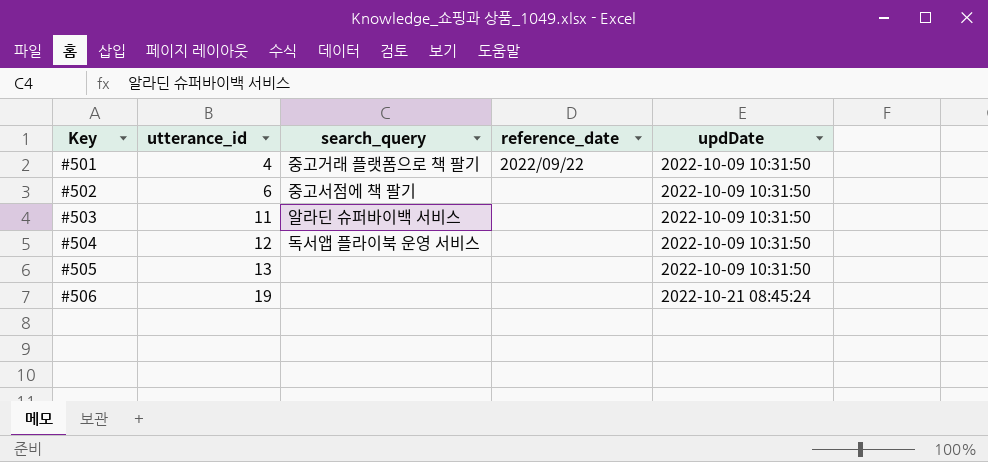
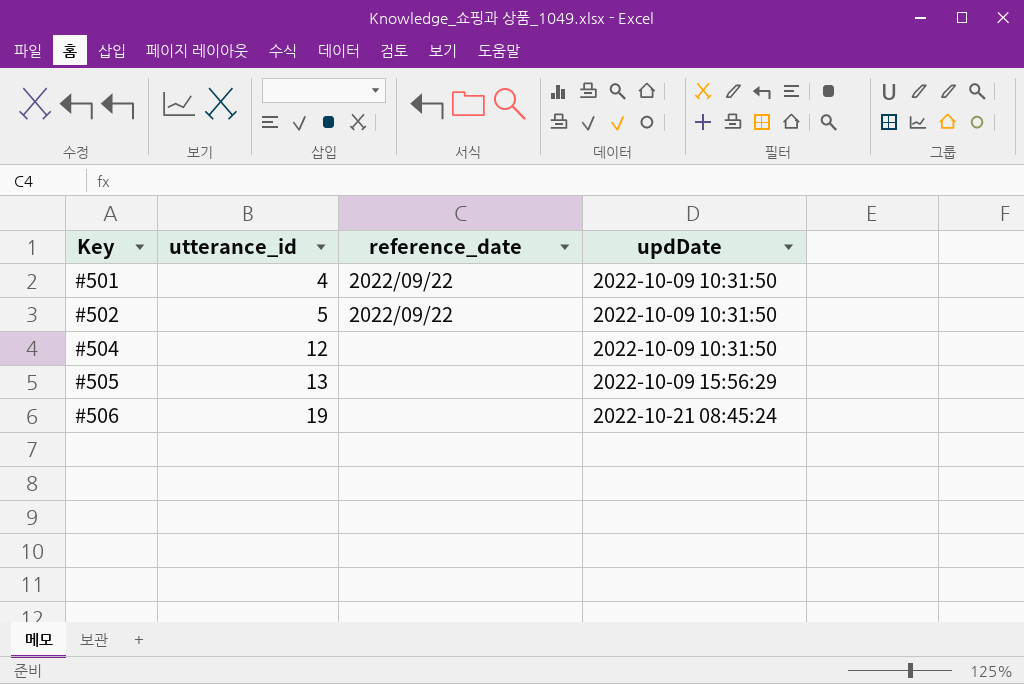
column search_query | position: 3 -> none
row #503: 11 | 알라딘 슈퍼바이백 서비스 | none | 2022-10-09 10:31:50 -> none
#502 | utterance_id: 6 -> 5
#502 | reference_date: none -> 2022/09/22
#505 | updDate: 2022-10-09 10:31:50 -> 2022-10-09 15:56:29

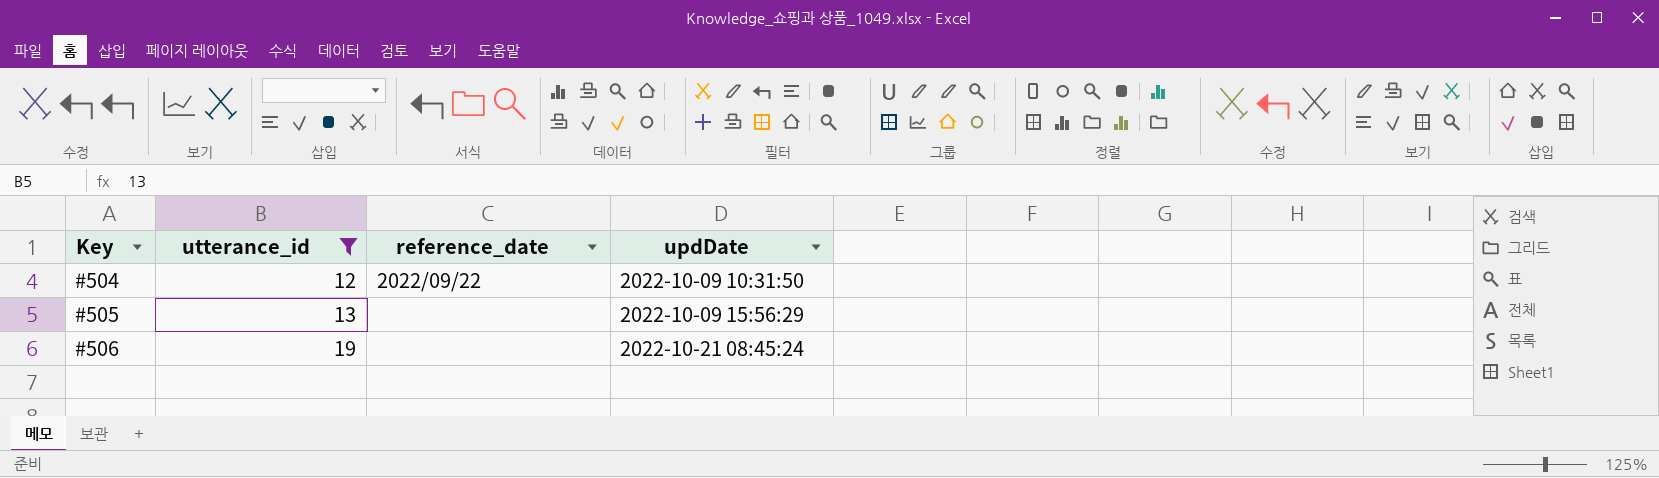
filter: none -> utterance_id >= 12
#504 | reference_date: none -> 2022/09/22

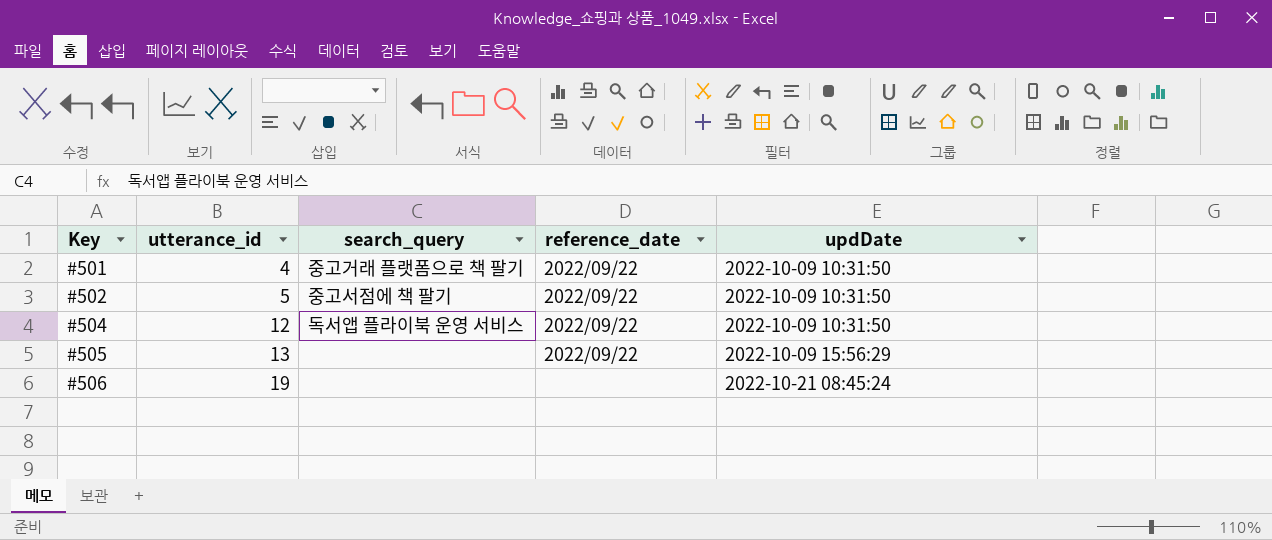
filter: utterance_id >= 12 -> none
column search_query | position: none -> 3
#505 | reference_date: none -> 2022/09/22

